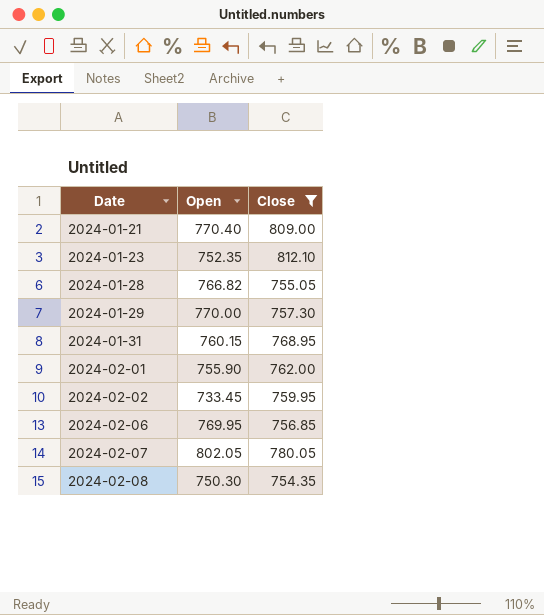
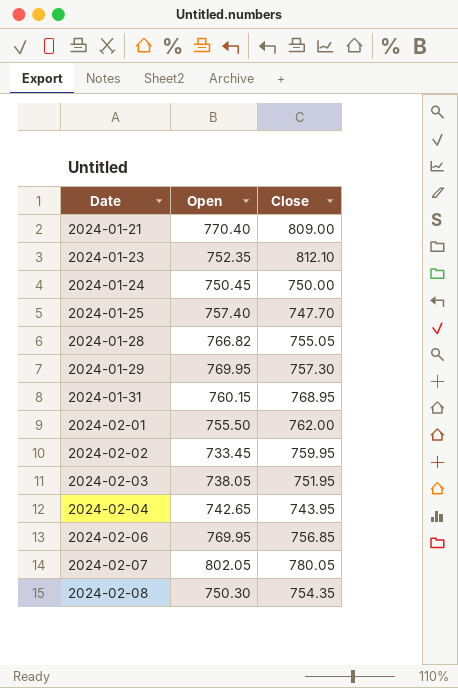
filter: Close >= 754.35 -> none
2024-01-29 | Open: 770.00 -> 769.95
2024-02-01 | Open: 755.90 -> 755.50

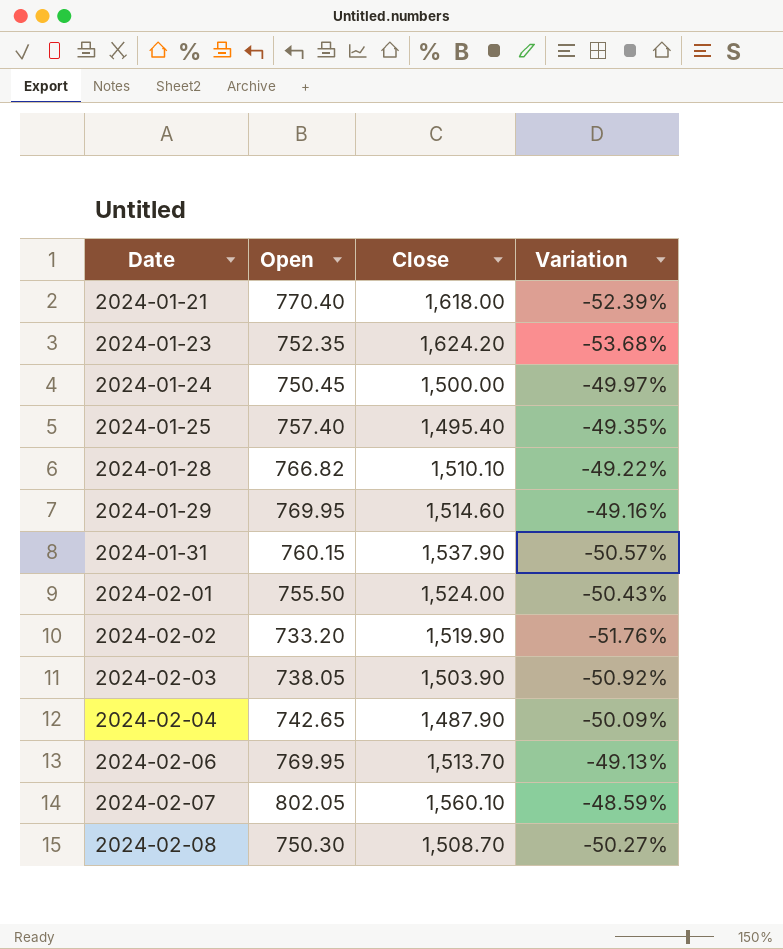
column Variation | formula: none -> ([Open] - [Close]) / [Close]
2024-01-21 | Close: 809.00 -> 1,618.00
2024-01-23 | Close: 812.10 -> 1,624.20
2024-01-24 | Close: 750.00 -> 1,500.00
2024-01-25 | Close: 747.70 -> 1,495.40
2024-01-28 | Close: 755.05 -> 1,510.10
2024-01-29 | Close: 757.30 -> 1,514.60
2024-01-31 | Close: 768.95 -> 1,537.90
2024-02-01 | Close: 762.00 -> 1,524.00
2024-02-02 | Open: 733.45 -> 733.20
2024-02-02 | Close: 759.95 -> 1,519.90
2024-02-03 | Close: 751.95 -> 1,503.90
2024-02-04 | Close: 743.95 -> 1,487.90
2024-02-06 | Close: 756.85 -> 1,513.70
2024-02-07 | Close: 780.05 -> 1,560.10
2024-02-08 | Close: 754.35 -> 1,508.70

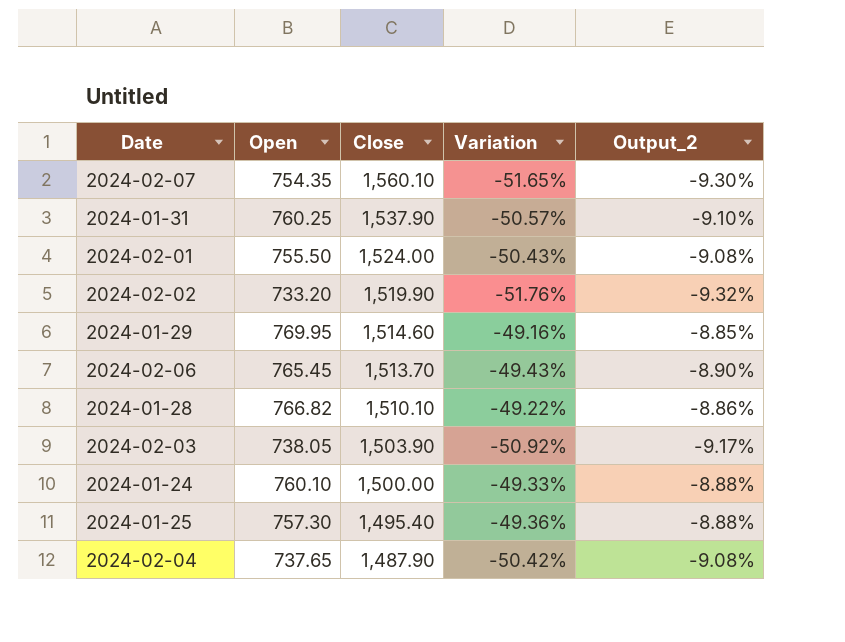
row order: Date ascending -> Close descending
column Output_2 | formula: none -> [Variation] * 0.18
row 2024-01-21: 770.40 | 1,618.00 | -52.39% -> none
row 2024-01-23: 752.35 | 1,624.20 | -53.68% -> none
row 2024-02-08: 750.30 | 1,508.70 | -50.27% -> none
2024-02-07 | Open: 802.05 -> 754.35
2024-02-07 | Variation: -48.59% -> -51.65%
2024-01-31 | Open: 760.15 -> 760.25
2024-02-06 | Open: 769.95 -> 765.45
2024-02-06 | Variation: -49.13% -> -49.43%
2024-01-24 | Open: 750.45 -> 760.10
2024-01-24 | Variation: -49.97% -> -49.33%
2024-01-25 | Open: 757.40 -> 757.30
2024-01-25 | Variation: -49.35% -> -49.36%
2024-02-04 | Open: 742.65 -> 737.65
2024-02-04 | Variation: -50.09% -> -50.42%

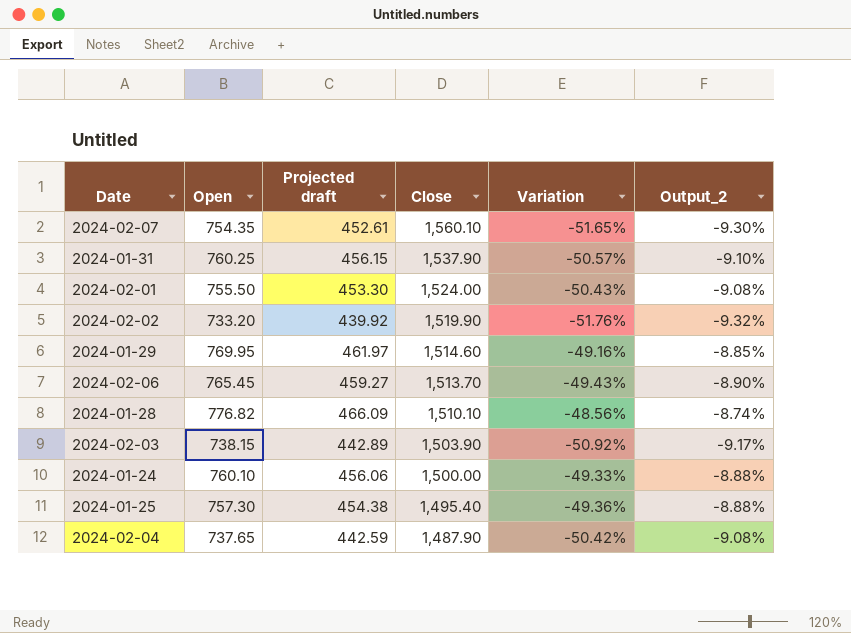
column Projected draft | formula: none -> [Open] * 0.6
2024-01-28 | Open: 766.82 -> 776.82
2024-01-28 | Variation: -49.22% -> -48.56%
2024-01-28 | Output_2: -8.86% -> -8.74%
2024-02-03 | Open: 738.05 -> 738.15

